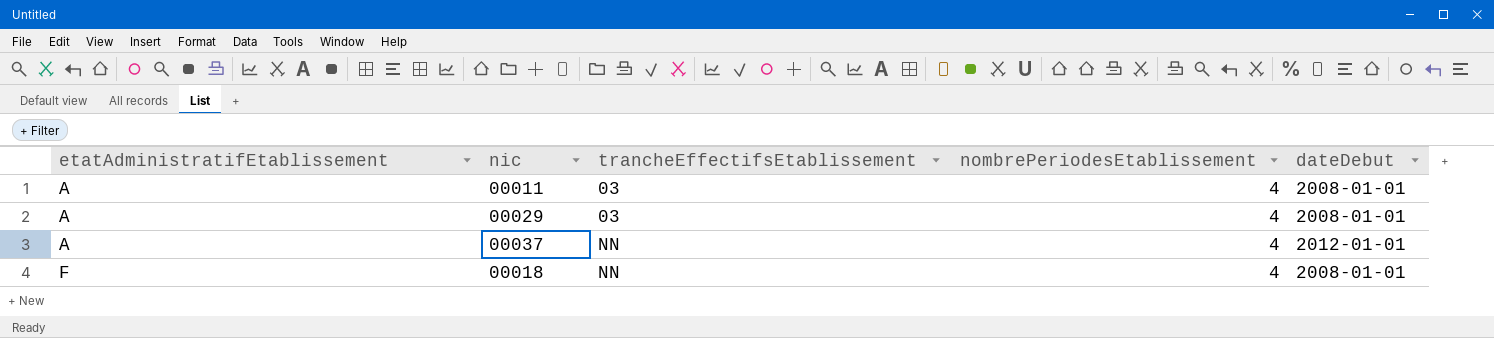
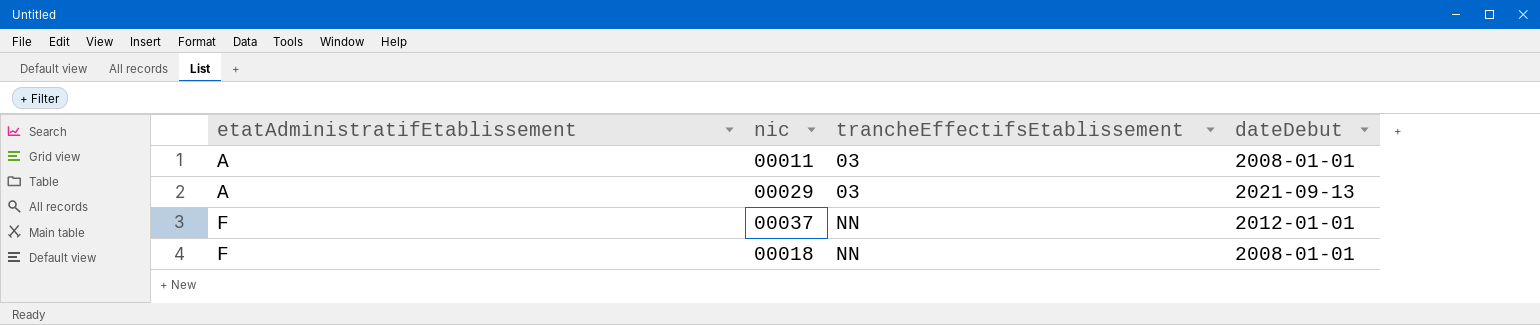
column nombrePeriodesEtablissement | position: 4 -> none
00029 | dateDebut: 2008-01-01 -> 2021-09-13
00037 | etatAdministratifEtablissement: A -> F

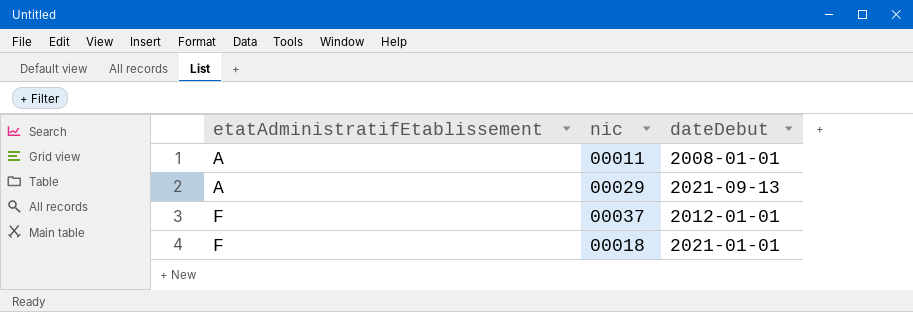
column trancheEffectifsEtablissement | position: 3 -> none
00018 | dateDebut: 2008-01-01 -> 2021-01-01

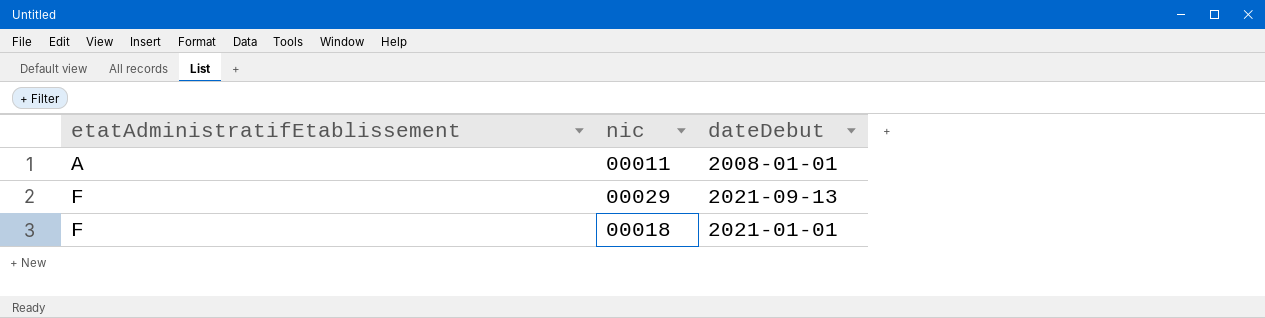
row 00037: F | 2012-01-01 -> none
00029 | etatAdministratifEtablissement: A -> F

